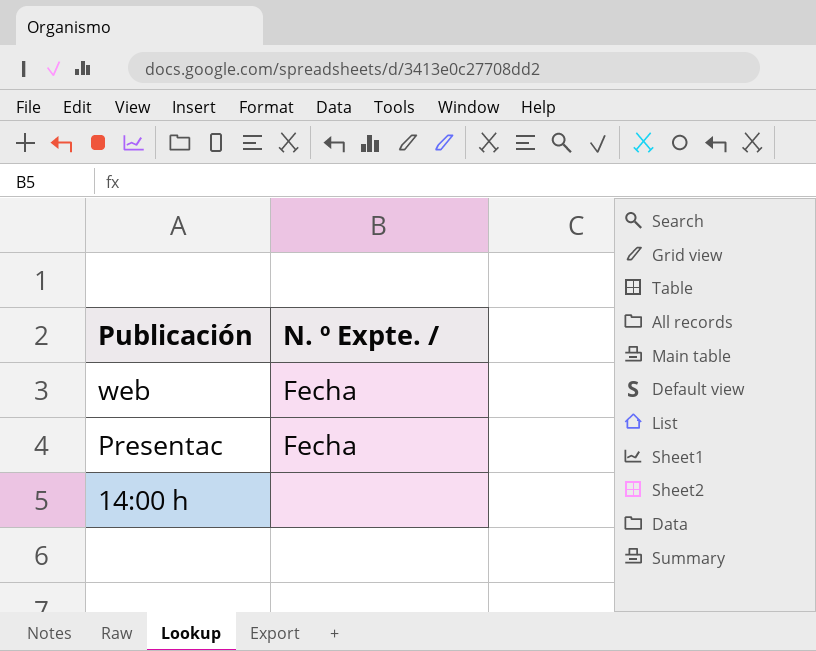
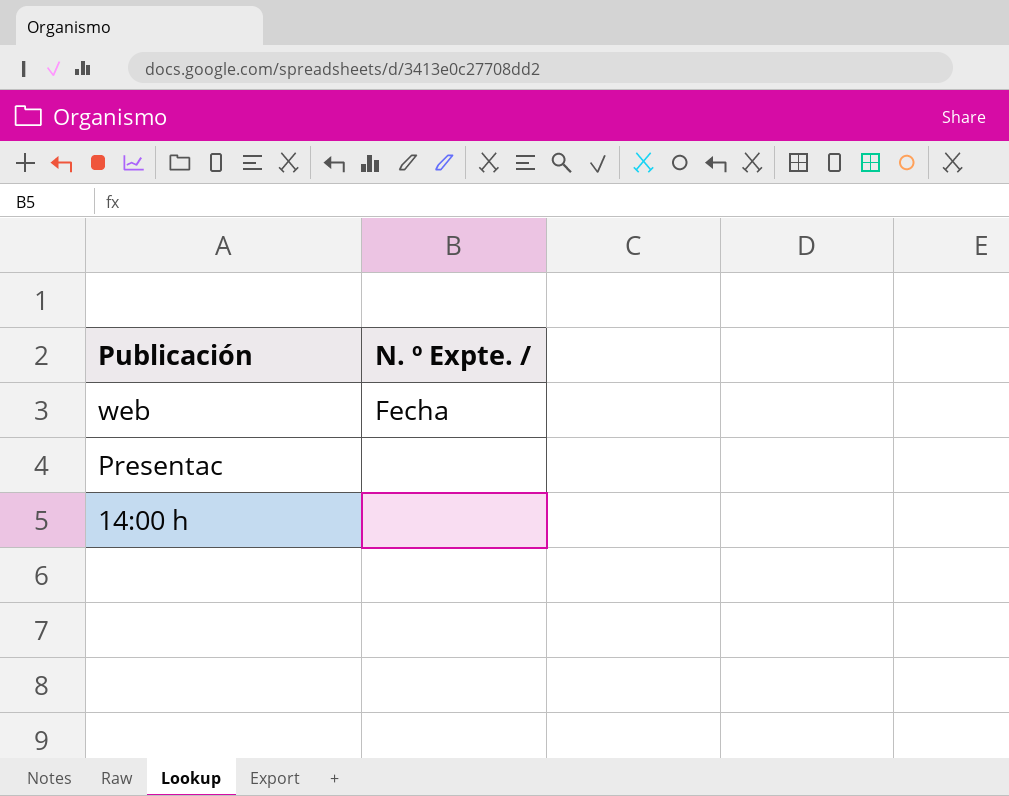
Presentac | N. º Expte. /: Fecha -> none

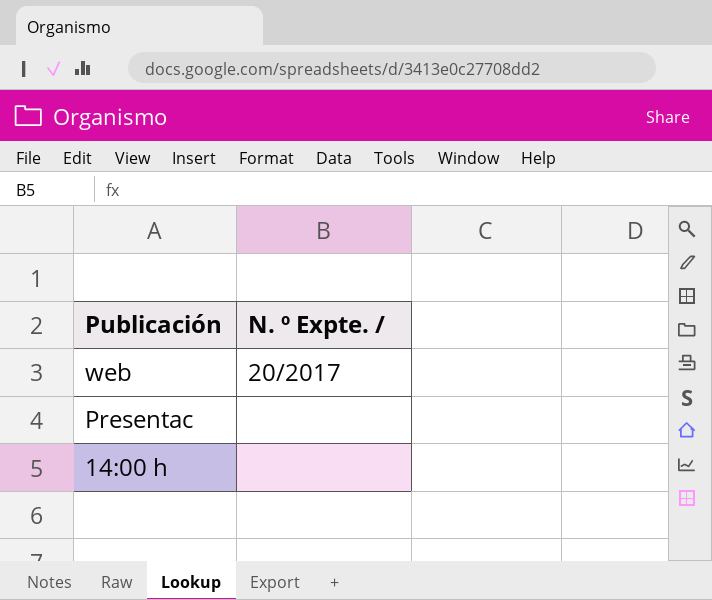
web | N. º Expte. /: Fecha -> 20/2017

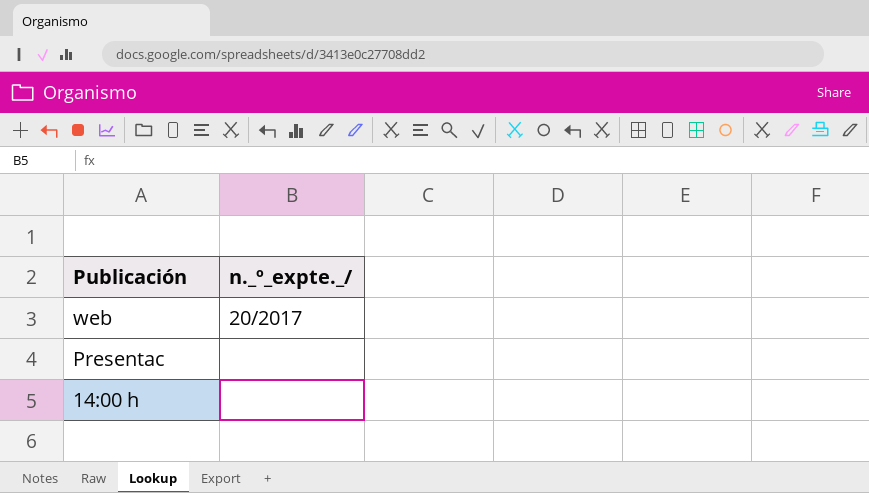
column name: N. º Expte. / -> n._º_expte._/

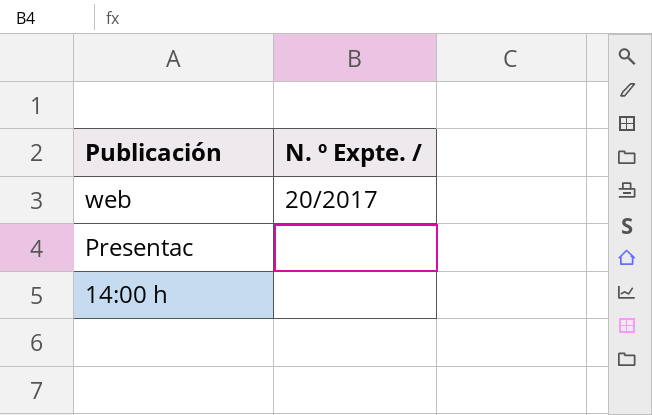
column name: n._º_expte._/ -> N. º Expte. /

